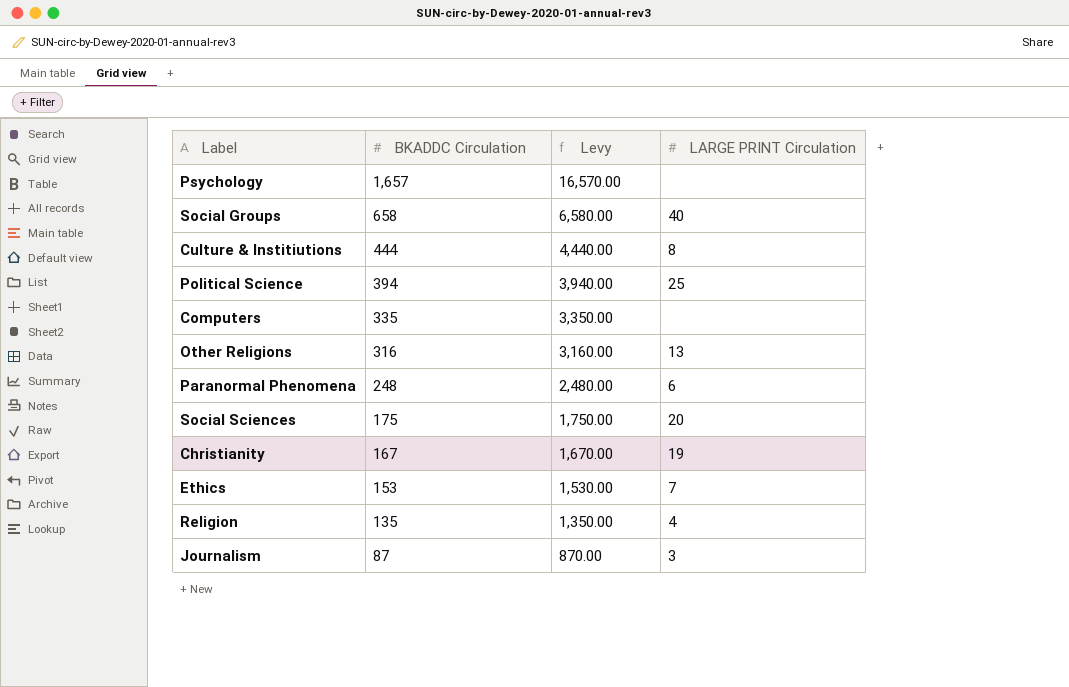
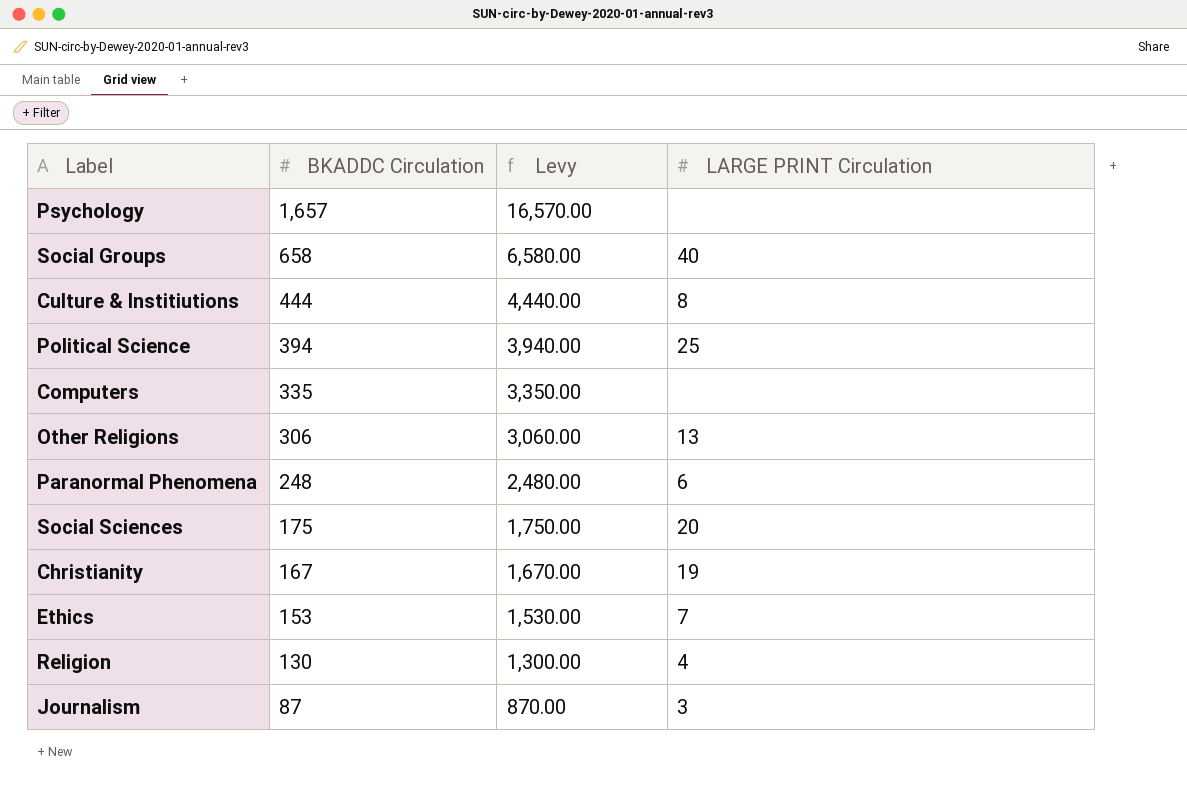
Other Religions | BKADDC Circulation: 316 -> 306
Other Religions | Levy: 3,160.00 -> 3,060.00
Religion | BKADDC Circulation: 135 -> 130
Religion | Levy: 1,350.00 -> 1,300.00

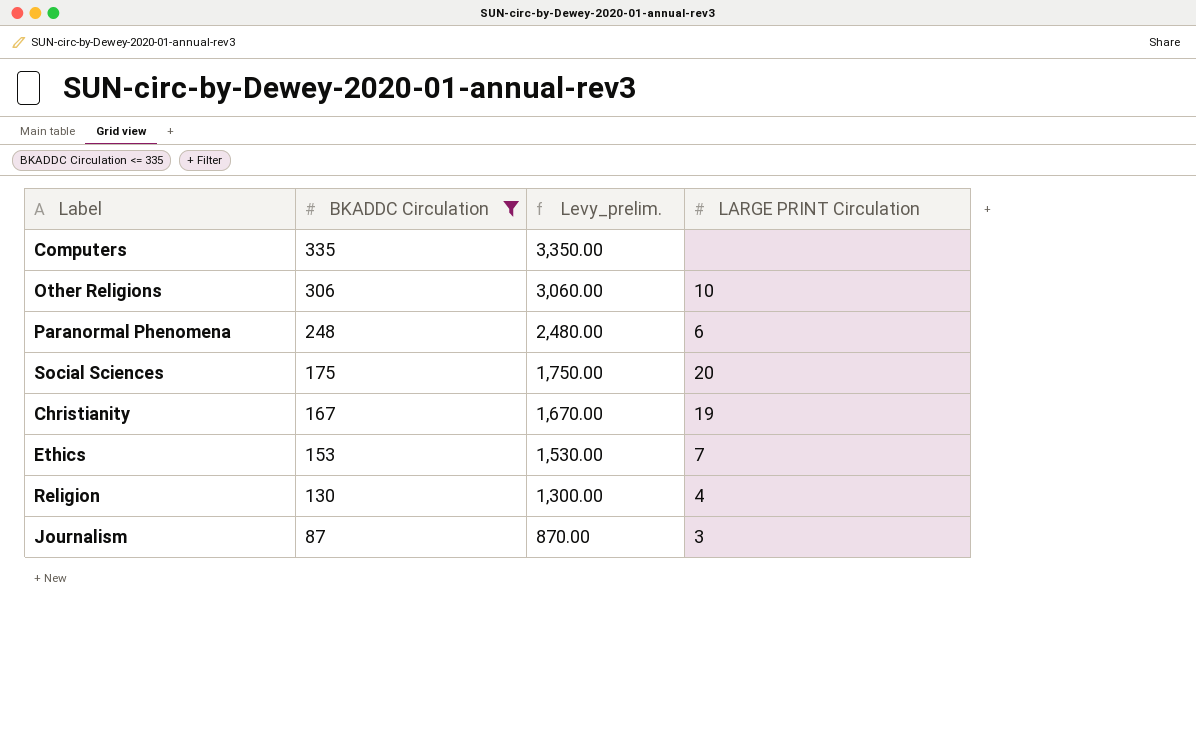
filter: none -> BKADDC Circulation <= 335
column name: Levy -> Levy_prelim.
Other Religions | LARGE PRINT Circulation: 13 -> 10

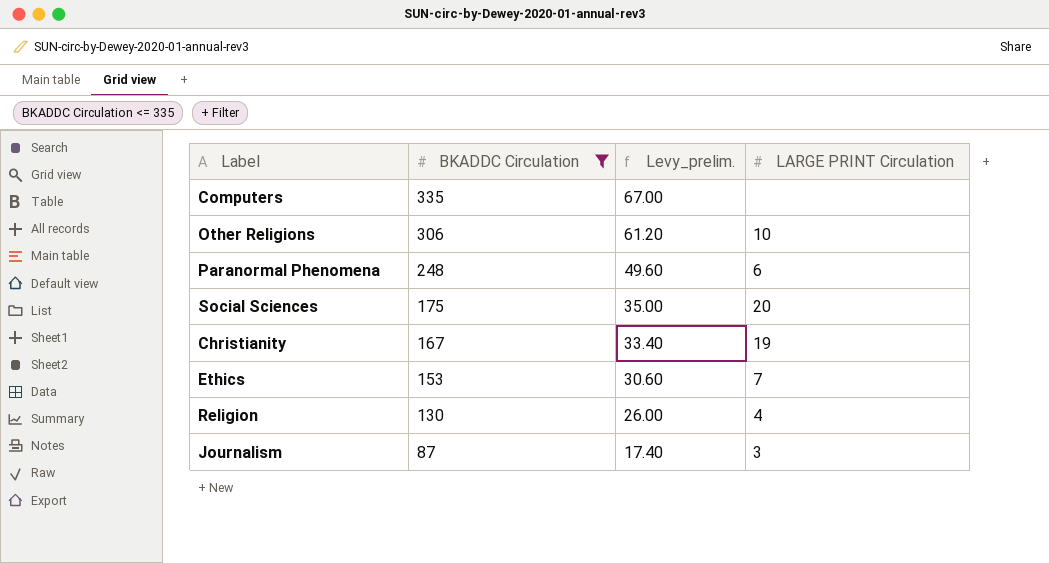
column Levy_prelim. | formula: [BKADDC Circulation] * 10 -> [BKADDC Circulation] * 0.2

